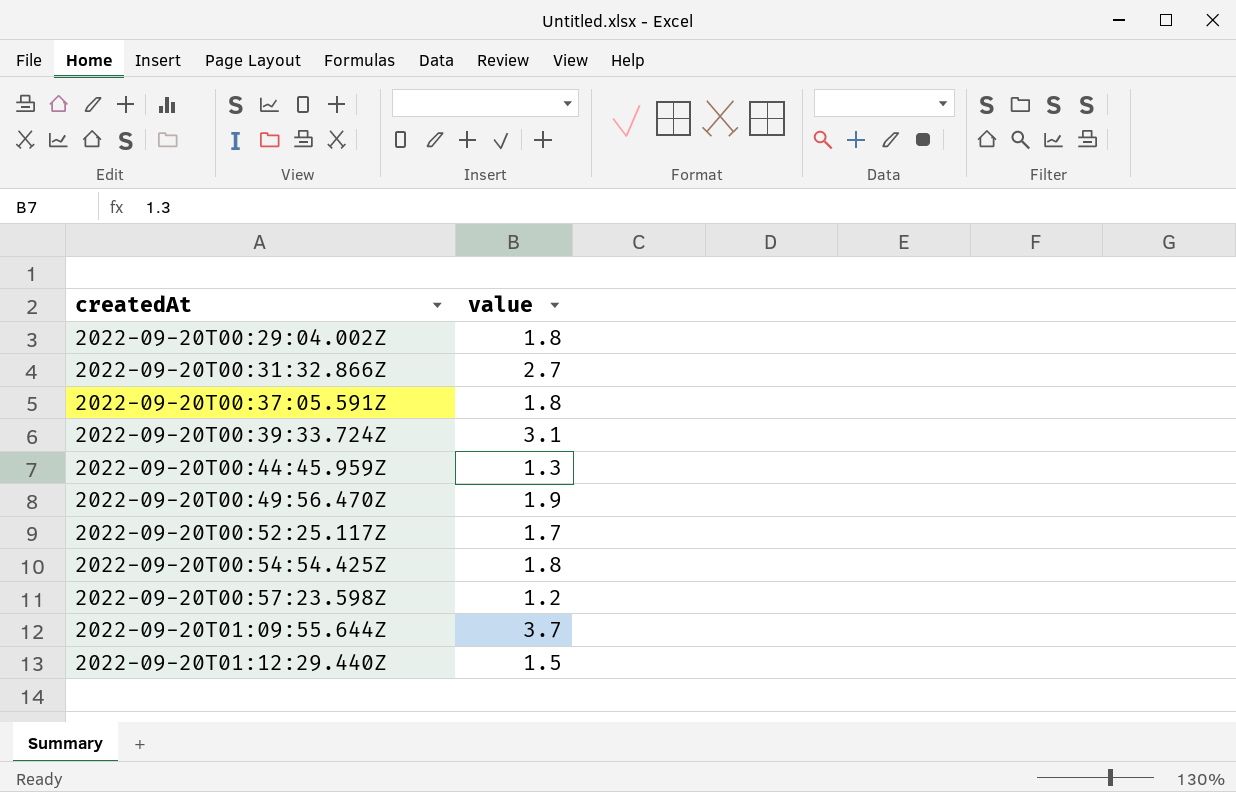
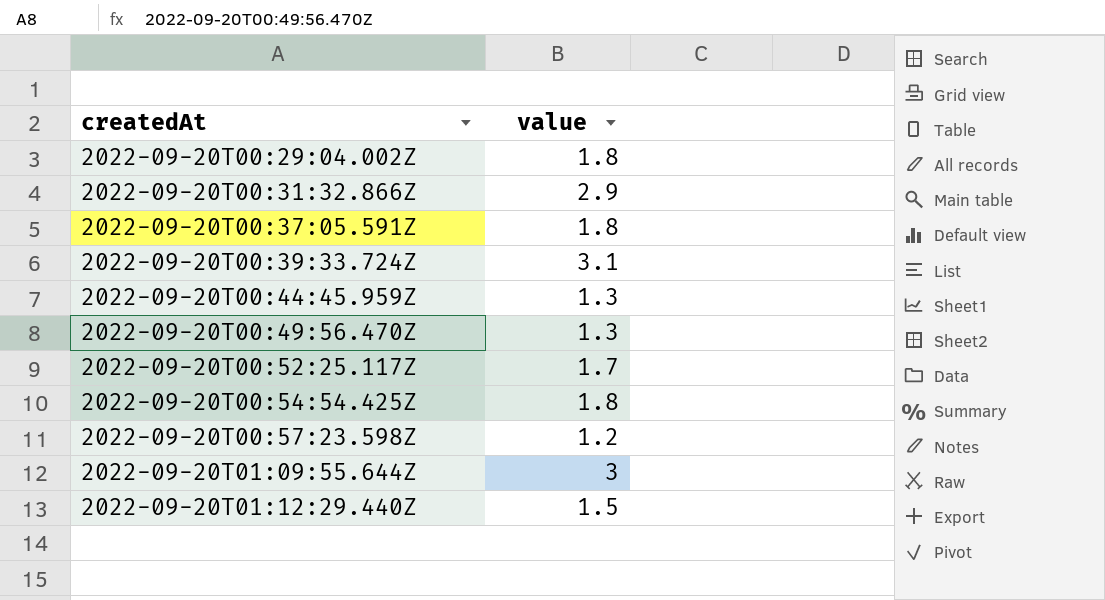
2022-09-20T00:31:32.866Z | value: 2.7 -> 2.9
2022-09-20T00:49:56.470Z | value: 1.9 -> 1.3
2022-09-20T01:09:55.644Z | value: 3.7 -> 3

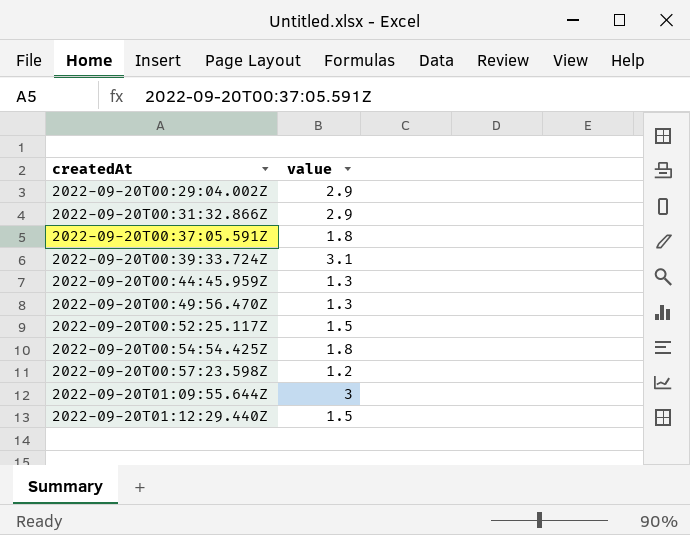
2022-09-20T00:29:04.002Z | value: 1.8 -> 2.9
2022-09-20T00:52:25.117Z | value: 1.7 -> 1.5

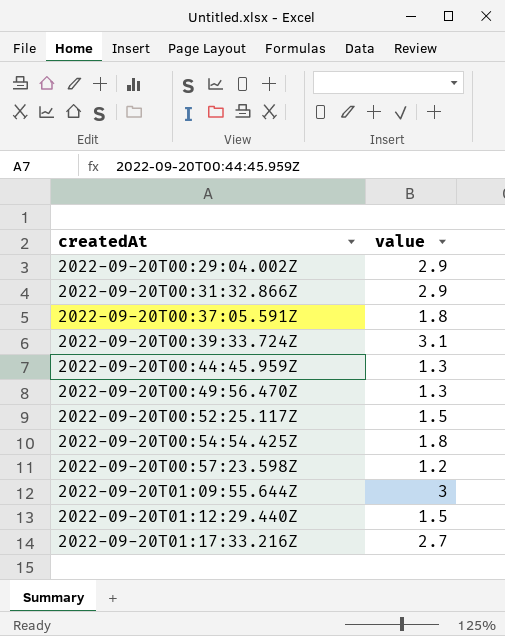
row 2022-09-20T01:17:33.216Z: none -> 2.7

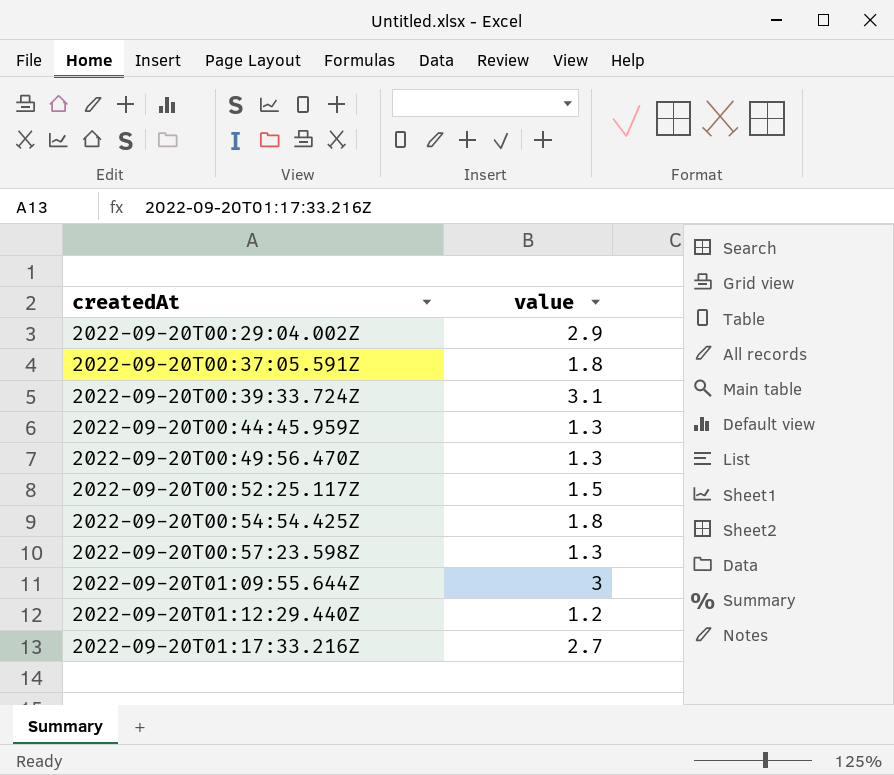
row 2022-09-20T00:31:32.866Z: 2.9 -> none
2022-09-20T00:57:23.598Z | value: 1.2 -> 1.3
2022-09-20T01:12:29.440Z | value: 1.5 -> 1.2

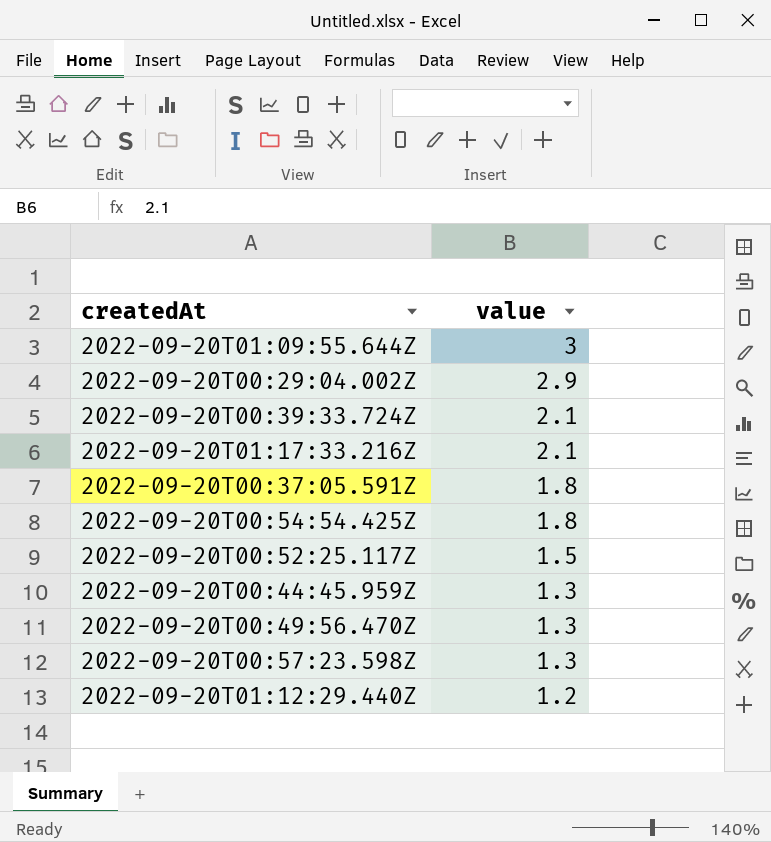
row order: createdAt ascending -> value descending
2022-09-20T00:39:33.724Z | value: 3.1 -> 2.1
2022-09-20T01:17:33.216Z | value: 2.7 -> 2.1

